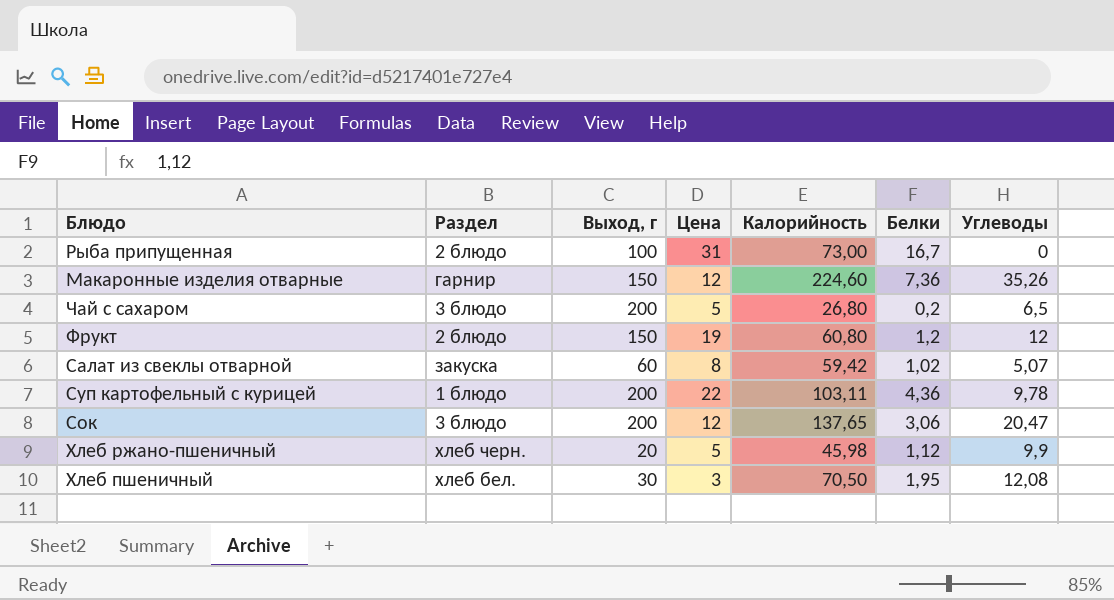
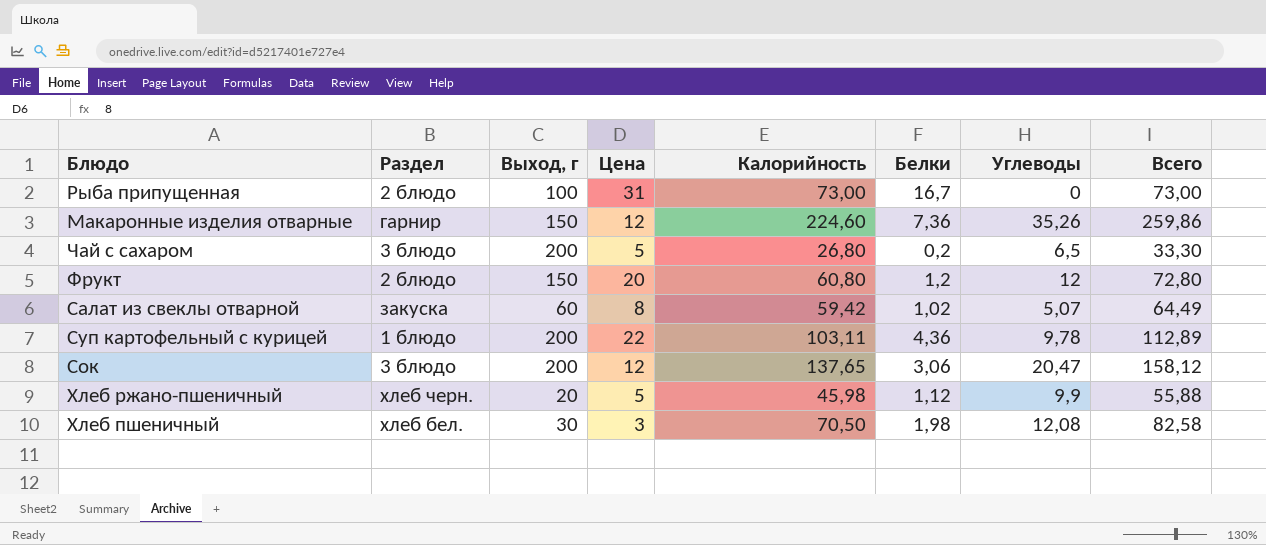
column Всего | formula: none -> [Калорийность] + [Углеводы]
Фрукт | Цена: 19 -> 20
Хлеб пшеничный | Белки: 1,95 -> 1,98

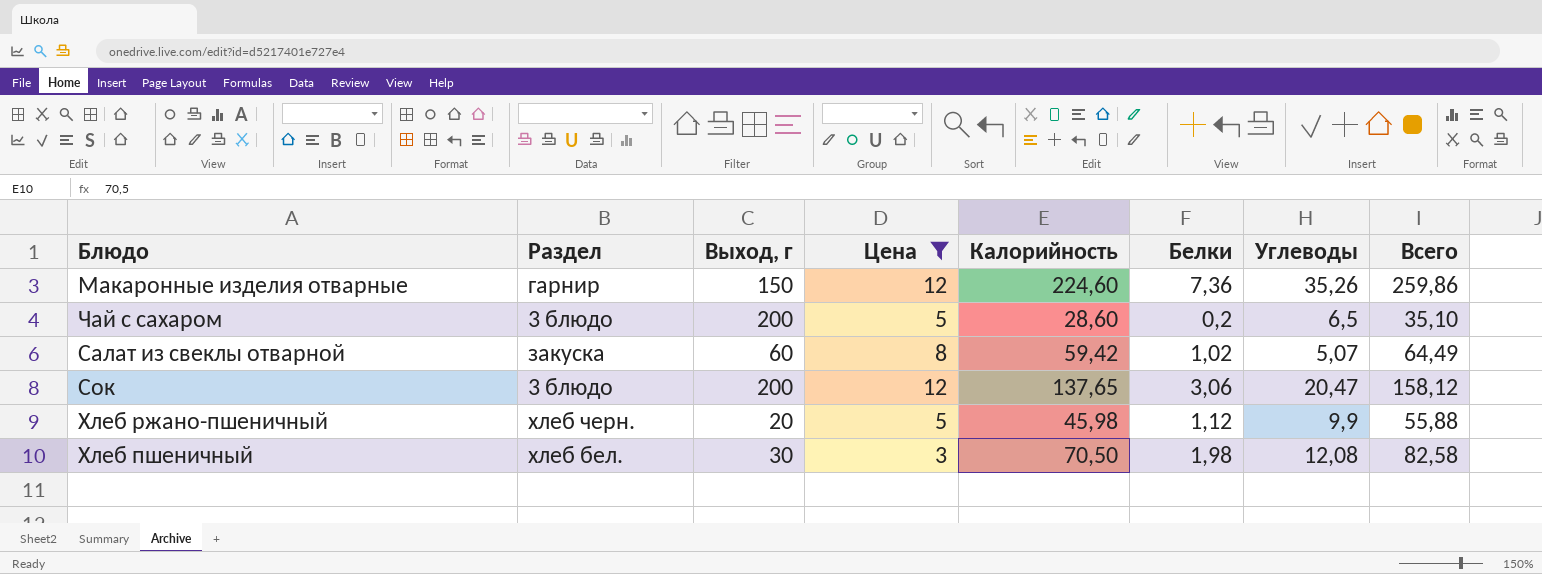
filter: none -> Цена <= 12
Чай с сахаром | Калорийность: 26,80 -> 28,60
Чай с сахаром | Всего: 33,30 -> 35,10

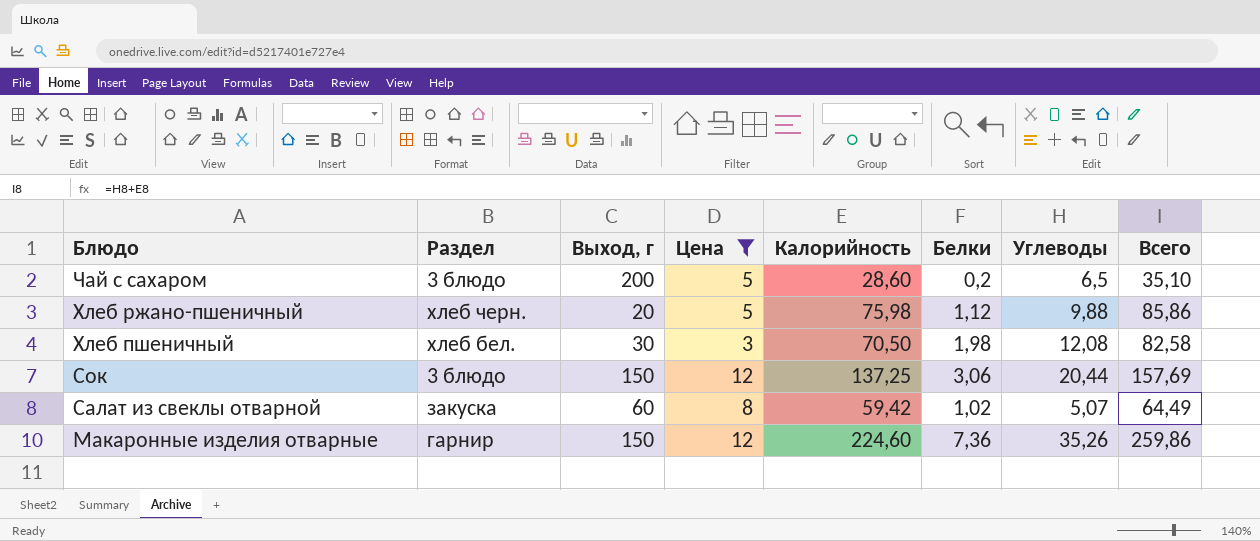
row order: none -> Блюдо descending
Хлеб ржано-пшеничный | Калорийность: 45,98 -> 75,98
Хлеб ржано-пшеничный | Углеводы: 9,9 -> 9,88
Хлеб ржано-пшеничный | Всего: 55,88 -> 85,86
Сок | Выход, г: 200 -> 150
Сок | Калорийность: 137,65 -> 137,25
Сок | Углеводы: 20,47 -> 20,44
Сок | Всего: 158,12 -> 157,69

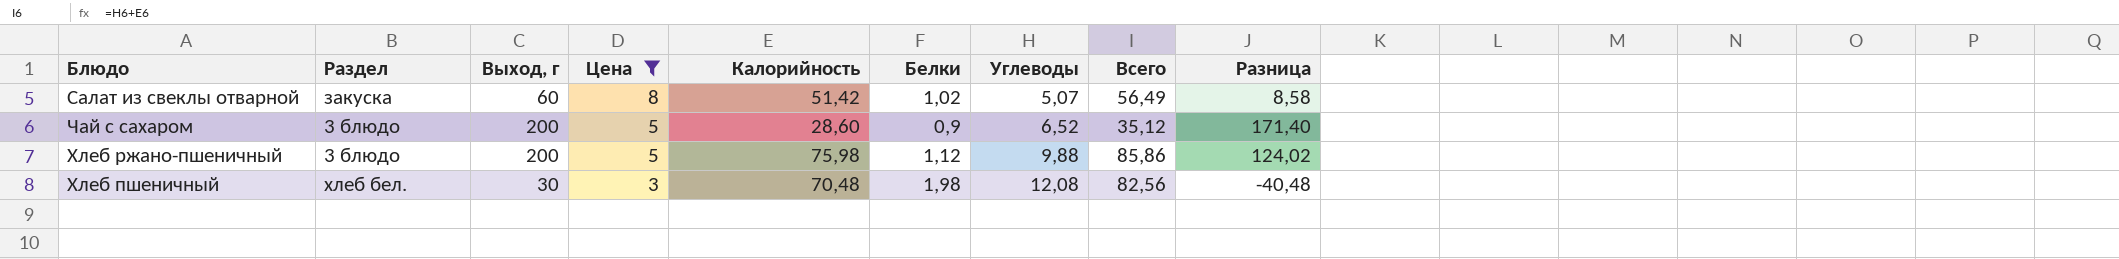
row order: Блюдо descending -> Цена descending
column Разница | formula: none -> [Выход, г] - [Калорийность]
row Сок: 3 блюдо | 150 | 12 | 137,25 | 3,06 | 20,44 | 157,69 -> none
row Макаронные изделия отварные: гарнир | 150 | 12 | 224,60 | 7,36 | 35,26 | 259,86 -> none
Салат из свеклы отварной | Калорийность: 59,42 -> 51,42
Салат из свеклы отварной | Всего: 64,49 -> 56,49
Чай с сахаром | Белки: 0,2 -> 0,9
Чай с сахаром | Углеводы: 6,5 -> 6,52
Чай с сахаром | Всего: 35,10 -> 35,12
Хлеб ржано-пшеничный | Раздел: хлеб черн. -> 3 блюдо
Хлеб ржано-пшеничный | Выход, г: 20 -> 200
Хлеб пшеничный | Калорийность: 70,50 -> 70,48
Хлеб пшеничный | Всего: 82,58 -> 82,56

